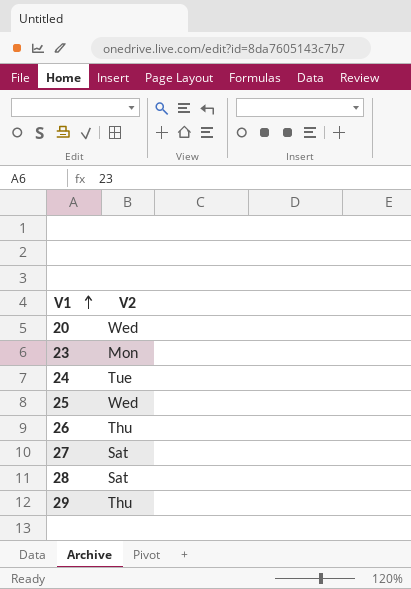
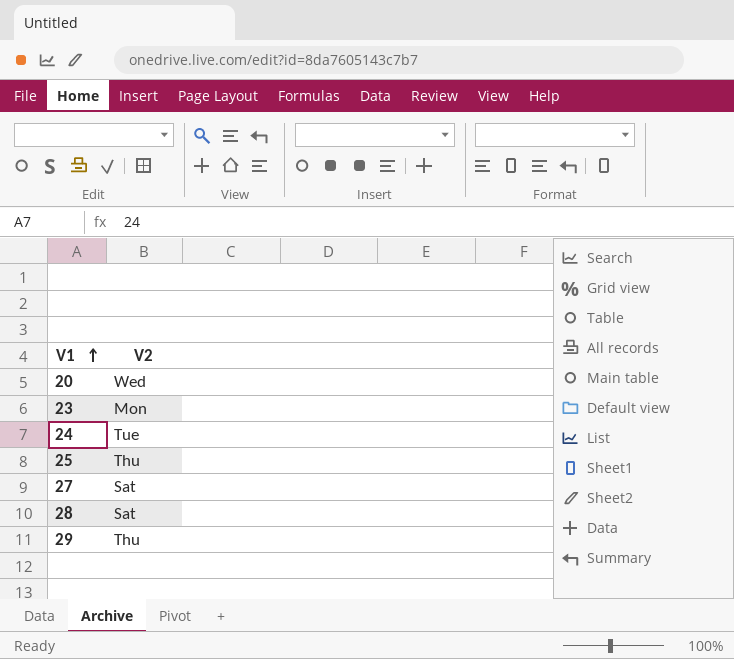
row 26: Thu -> none
25 | V2: Wed -> Thu

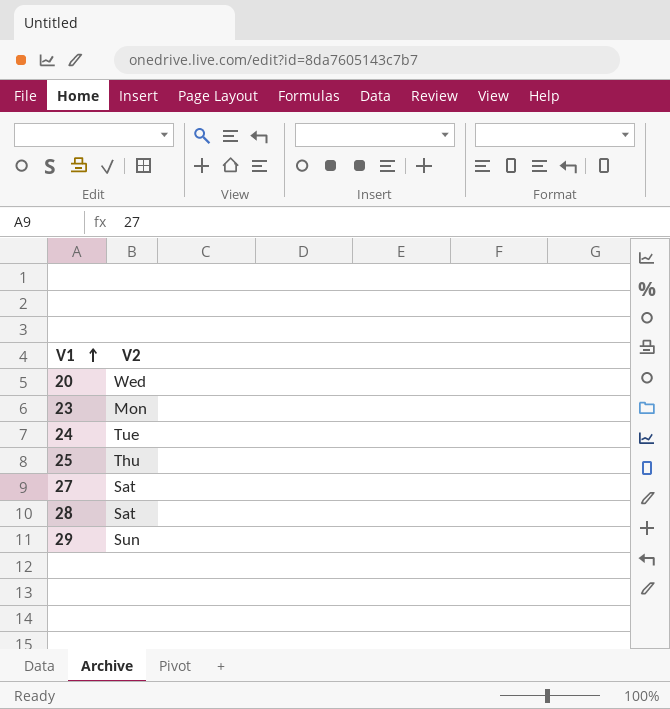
29 | V2: Thu -> Sun

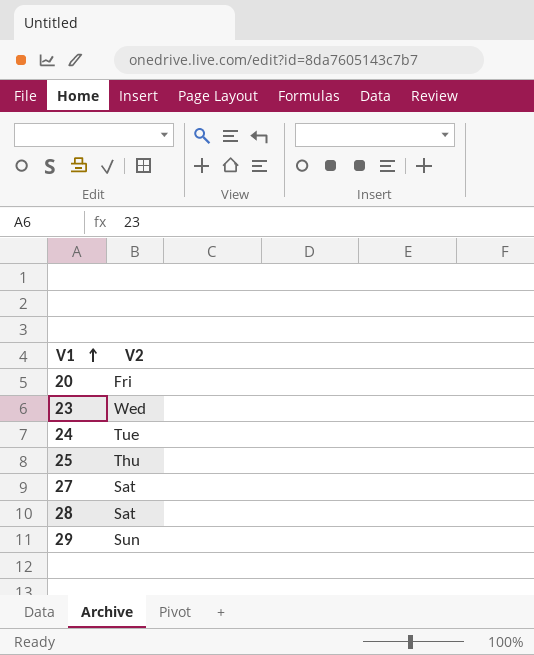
20 | V2: Wed -> Fri
23 | V2: Mon -> Wed

